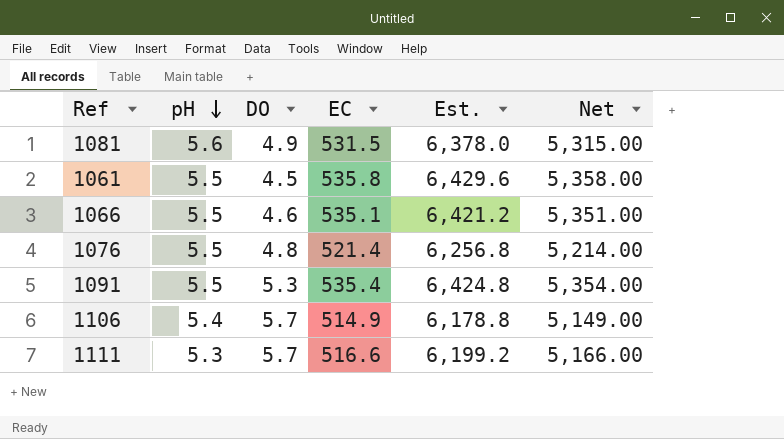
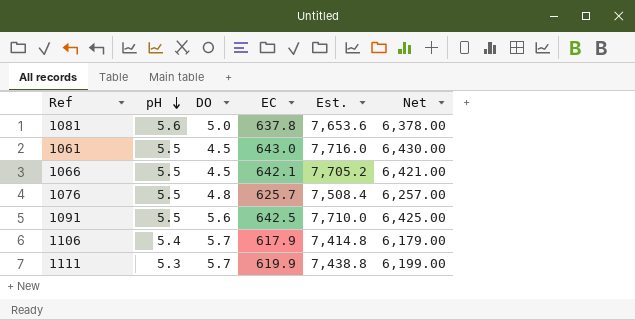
1081 | DO: 4.9 -> 5.0
1081 | EC: 531.5 -> 637.8
1081 | Est.: 6,378.0 -> 7,653.6
1081 | Net: 5,315.00 -> 6,378.00
1061 | EC: 535.8 -> 643.0
1061 | Est.: 6,429.6 -> 7,716.0
1061 | Net: 5,358.00 -> 6,430.00
1066 | DO: 4.6 -> 4.5
1066 | EC: 535.1 -> 642.1
1066 | Est.: 6,421.2 -> 7,705.2
1066 | Net: 5,351.00 -> 6,421.00
1076 | EC: 521.4 -> 625.7
1076 | Est.: 6,256.8 -> 7,508.4
1076 | Net: 5,214.00 -> 6,257.00
1091 | DO: 5.3 -> 5.6
1091 | EC: 535.4 -> 642.5
1091 | Est.: 6,424.8 -> 7,710.0
1091 | Net: 5,354.00 -> 6,425.00
1106 | EC: 514.9 -> 617.9
1106 | Est.: 6,178.8 -> 7,414.8
1106 | Net: 5,149.00 -> 6,179.00
1111 | EC: 516.6 -> 619.9
1111 | Est.: 6,199.2 -> 7,438.8
1111 | Net: 5,166.00 -> 6,199.00

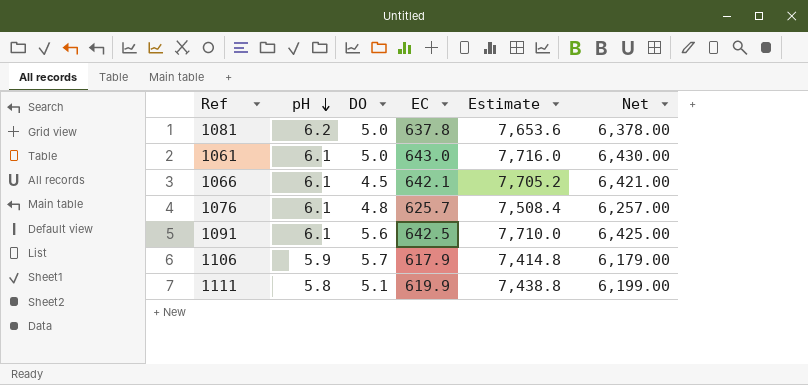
column name: Est. -> Estimate
1081 | pH: 5.6 -> 6.2
1061 | pH: 5.5 -> 6.1
1061 | DO: 4.5 -> 5.0
1066 | pH: 5.5 -> 6.1
1076 | pH: 5.5 -> 6.1
1091 | pH: 5.5 -> 6.1
1106 | pH: 5.4 -> 5.9
1111 | pH: 5.3 -> 5.8
1111 | DO: 5.7 -> 5.1

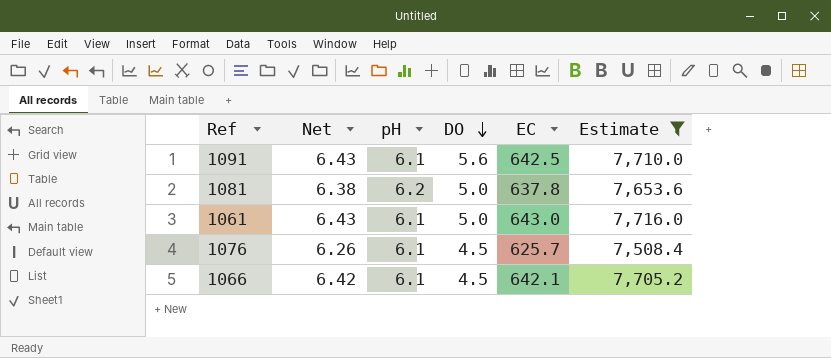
filter: none -> Estimate >= 7,508.4
row order: pH descending -> DO descending
column Net | formula: [EC] * 10 -> [EC] * 0.01
column Net | position: 6 -> 2
1076 | DO: 4.8 -> 4.5

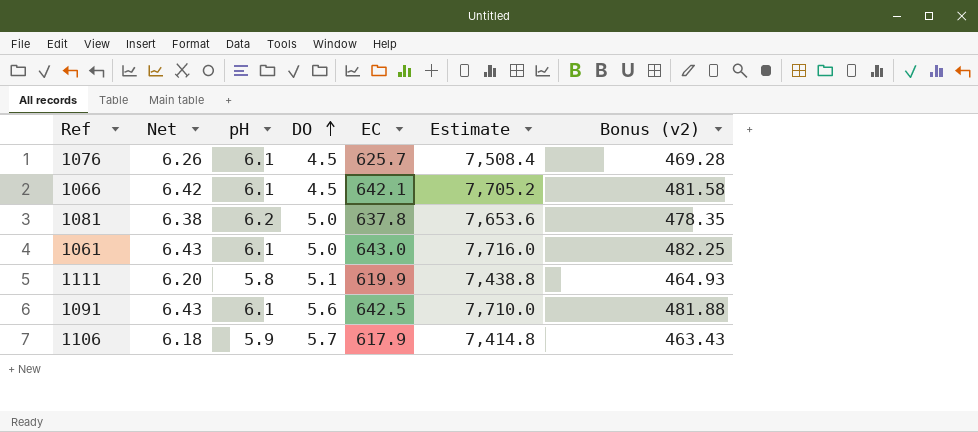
filter: Estimate >= 7,508.4 -> none
row order: DO descending -> DO ascending
column Bonus (v2) | formula: none -> [EC] * 0.75

